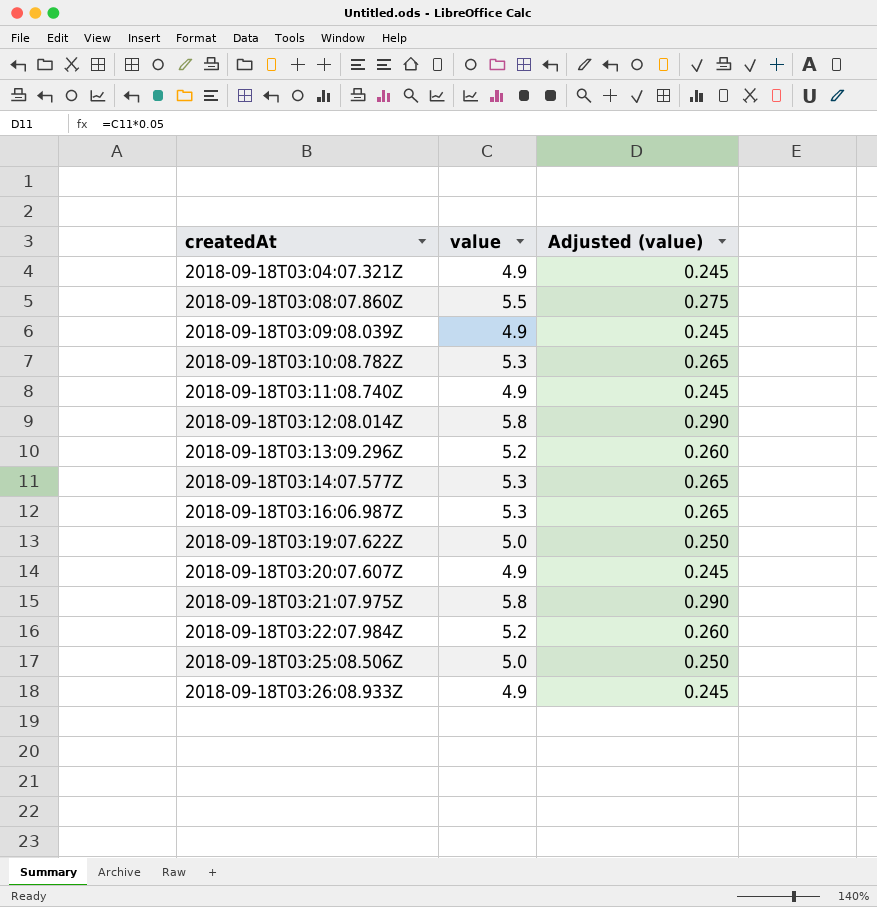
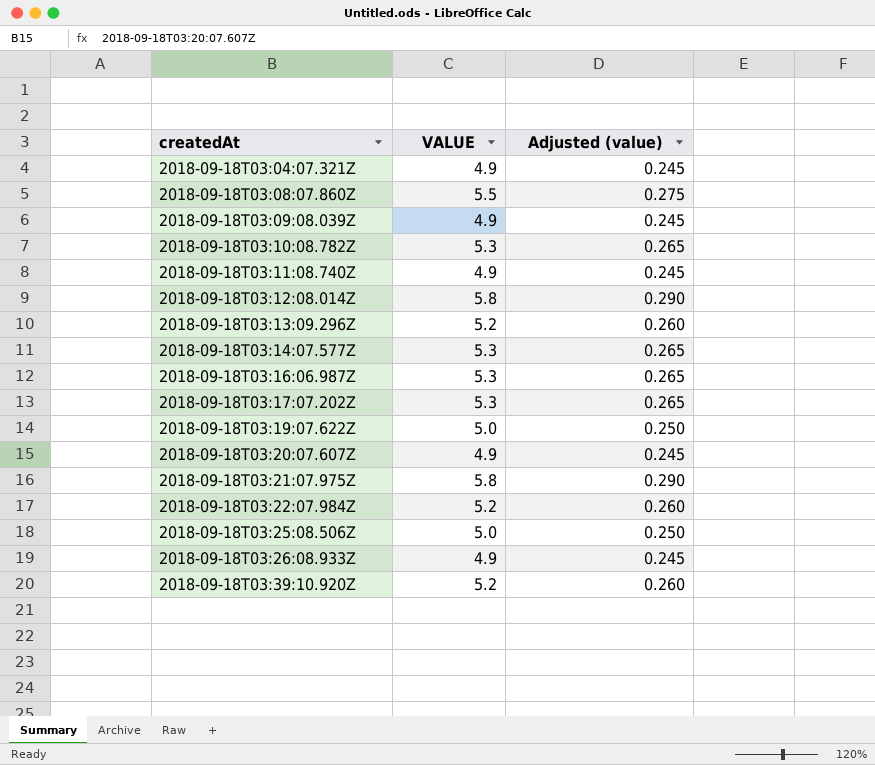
column name: value -> VALUE
row 2018-09-18T03:17:07.202Z: none -> 5.3 | 0.265
row 2018-09-18T03:39:10.920Z: none -> 5.2 | 0.260

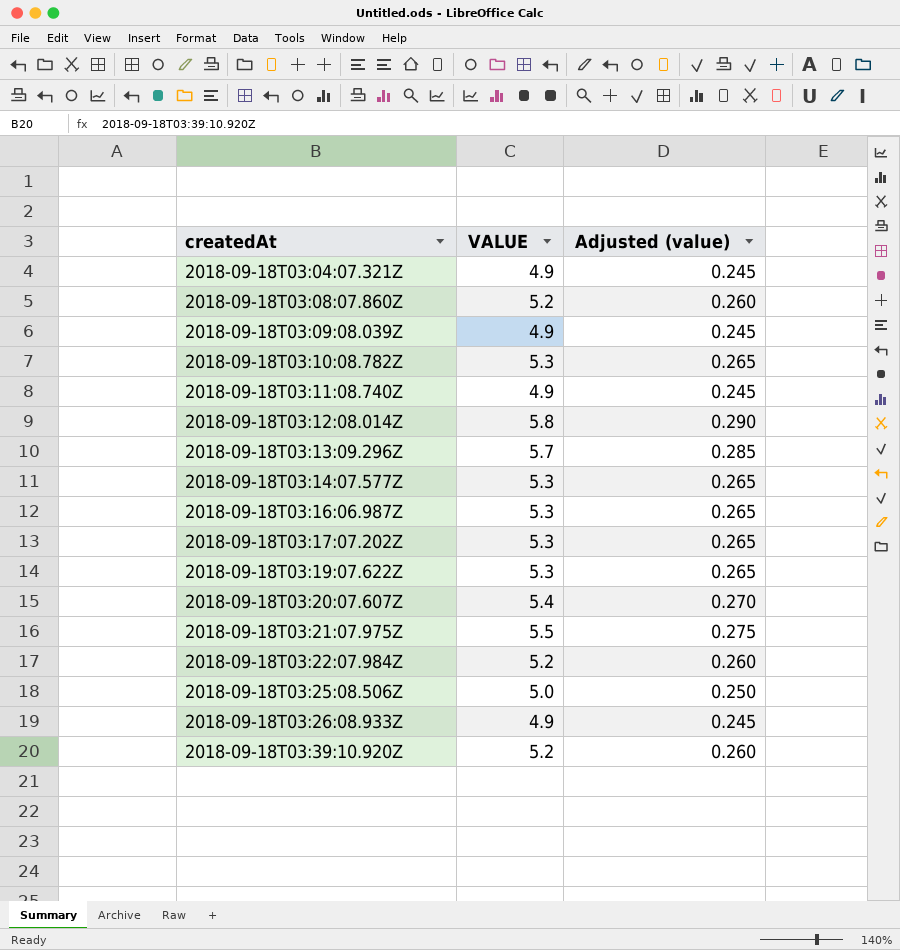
2018-09-18T03:08:07.860Z | VALUE: 5.5 -> 5.2
2018-09-18T03:08:07.860Z | Adjusted (value): 0.275 -> 0.260
2018-09-18T03:13:09.296Z | VALUE: 5.2 -> 5.7
2018-09-18T03:13:09.296Z | Adjusted (value): 0.260 -> 0.285
2018-09-18T03:19:07.622Z | VALUE: 5.0 -> 5.3
2018-09-18T03:19:07.622Z | Adjusted (value): 0.250 -> 0.265
2018-09-18T03:20:07.607Z | VALUE: 4.9 -> 5.4
2018-09-18T03:20:07.607Z | Adjusted (value): 0.245 -> 0.270
2018-09-18T03:21:07.975Z | VALUE: 5.8 -> 5.5
2018-09-18T03:21:07.975Z | Adjusted (value): 0.290 -> 0.275

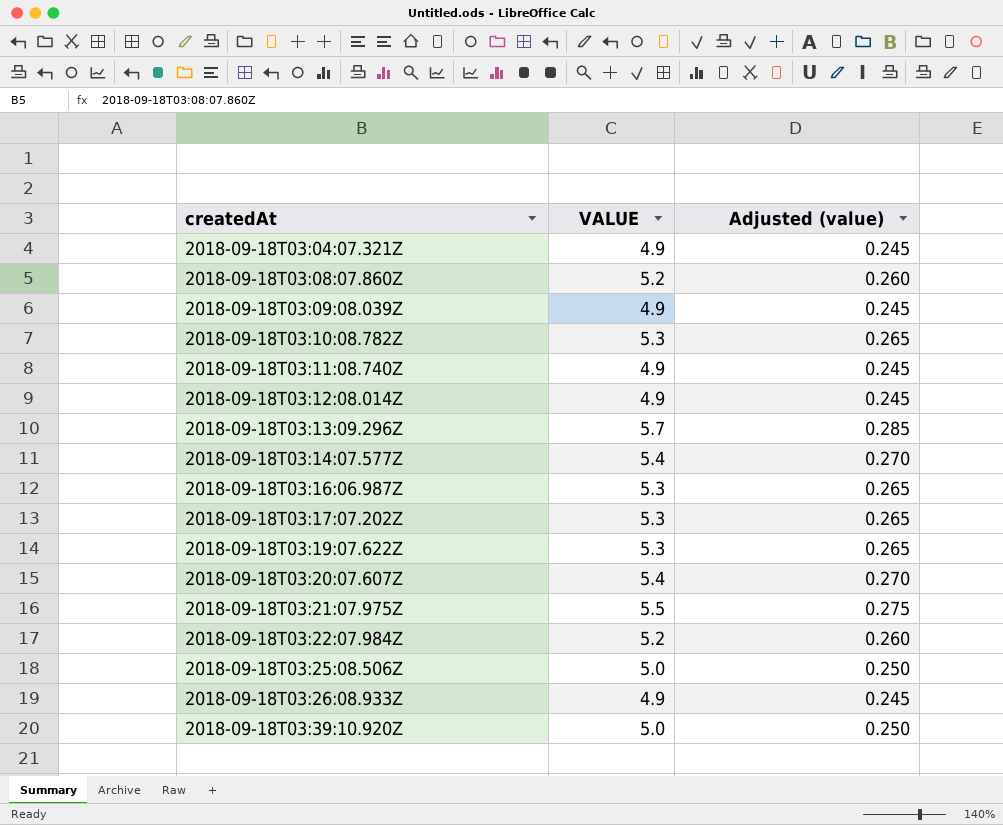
2018-09-18T03:12:08.014Z | VALUE: 5.8 -> 4.9
2018-09-18T03:12:08.014Z | Adjusted (value): 0.290 -> 0.245
2018-09-18T03:14:07.577Z | VALUE: 5.3 -> 5.4
2018-09-18T03:14:07.577Z | Adjusted (value): 0.265 -> 0.270
2018-09-18T03:39:10.920Z | VALUE: 5.2 -> 5.0
2018-09-18T03:39:10.920Z | Adjusted (value): 0.260 -> 0.250

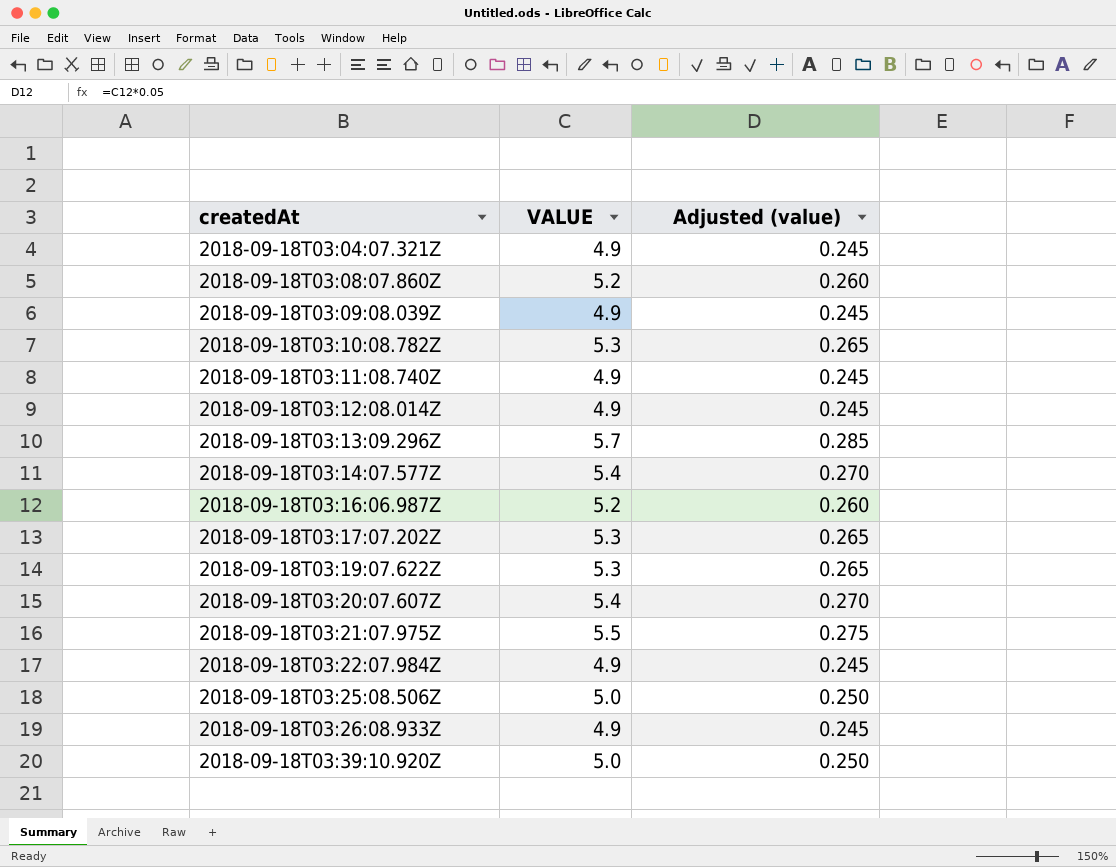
2018-09-18T03:16:06.987Z | VALUE: 5.3 -> 5.2
2018-09-18T03:16:06.987Z | Adjusted (value): 0.265 -> 0.260
2018-09-18T03:22:07.984Z | VALUE: 5.2 -> 4.9
2018-09-18T03:22:07.984Z | Adjusted (value): 0.260 -> 0.245

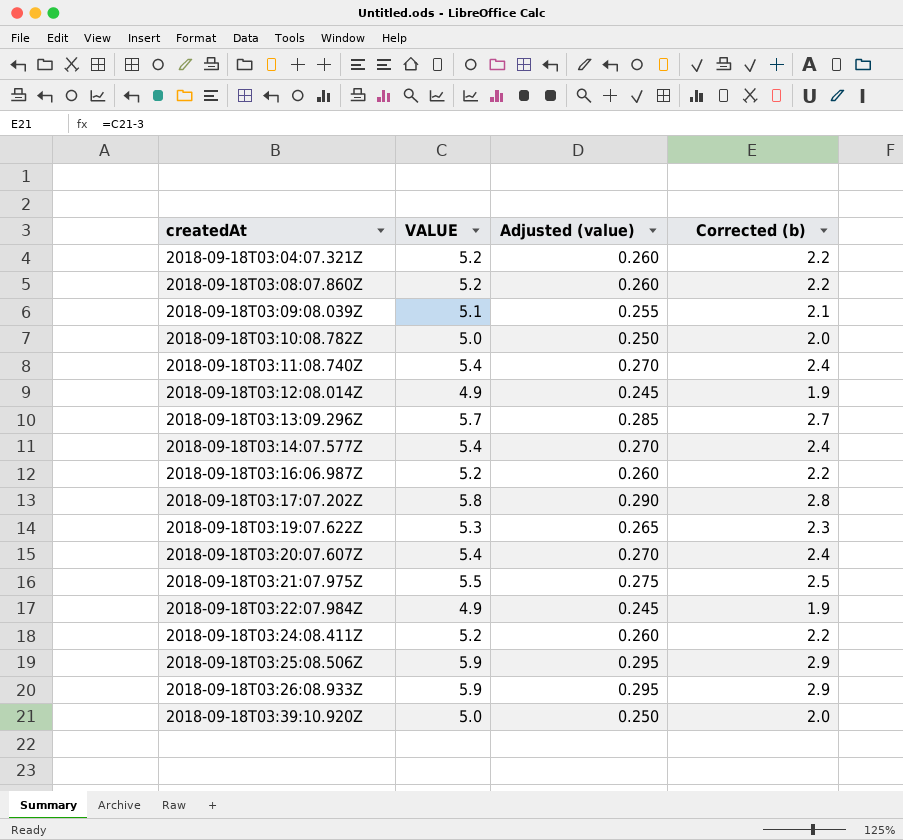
column Corrected (b) | formula: none -> [VALUE] - 3
2018-09-18T03:04:07.321Z | VALUE: 4.9 -> 5.2
2018-09-18T03:04:07.321Z | Adjusted (value): 0.245 -> 0.260
2018-09-18T03:09:08.039Z | VALUE: 4.9 -> 5.1
2018-09-18T03:09:08.039Z | Adjusted (value): 0.245 -> 0.255
2018-09-18T03:10:08.782Z | VALUE: 5.3 -> 5.0
2018-09-18T03:10:08.782Z | Adjusted (value): 0.265 -> 0.250
2018-09-18T03:11:08.740Z | VALUE: 4.9 -> 5.4
2018-09-18T03:11:08.740Z | Adjusted (value): 0.245 -> 0.270
2018-09-18T03:17:07.202Z | VALUE: 5.3 -> 5.8
2018-09-18T03:17:07.202Z | Adjusted (value): 0.265 -> 0.290
row 2018-09-18T03:24:08.411Z: none -> 5.2 | 0.260 | 2.2
2018-09-18T03:25:08.506Z | VALUE: 5.0 -> 5.9
2018-09-18T03:25:08.506Z | Adjusted (value): 0.250 -> 0.295
2018-09-18T03:26:08.933Z | VALUE: 4.9 -> 5.9
2018-09-18T03:26:08.933Z | Adjusted (value): 0.245 -> 0.295

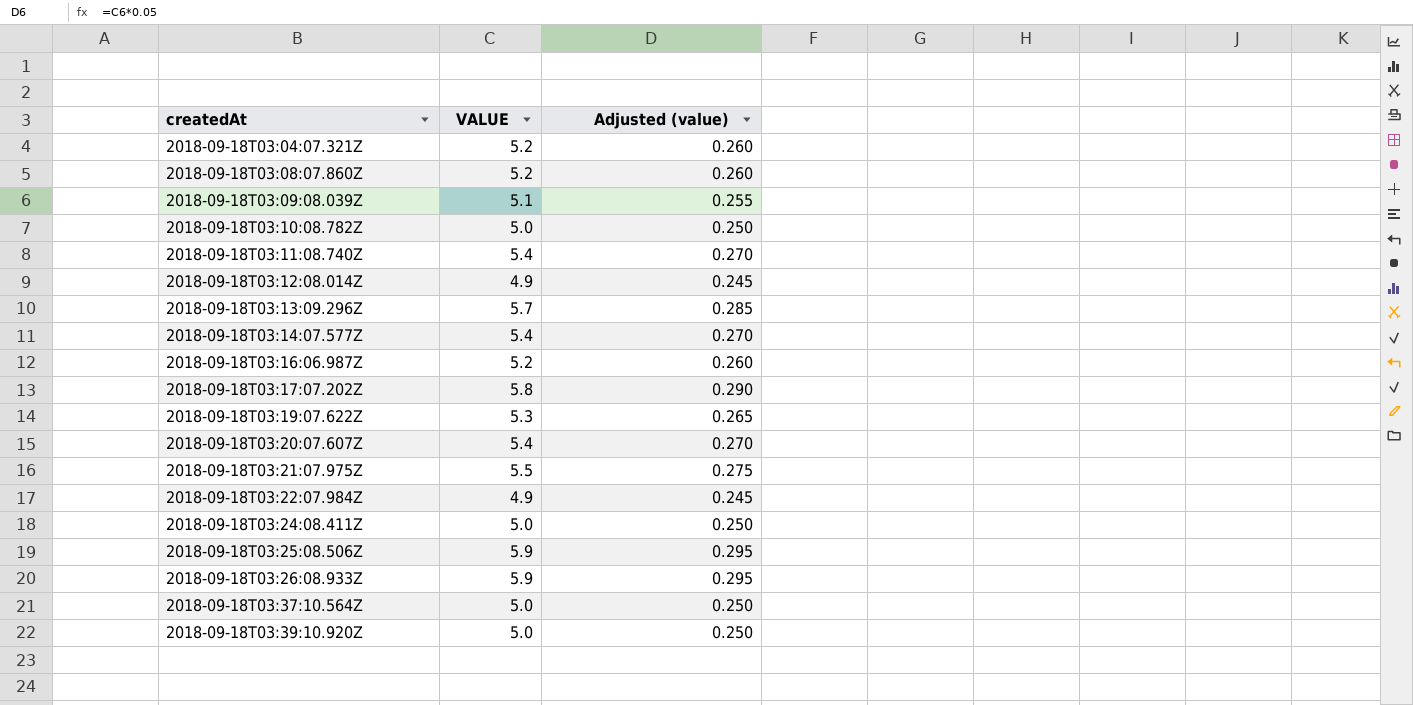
column Corrected (b) | formula: [VALUE] - 3 -> none
2018-09-18T03:24:08.411Z | VALUE: 5.2 -> 5.0
2018-09-18T03:24:08.411Z | Adjusted (value): 0.260 -> 0.250
row 2018-09-18T03:37:10.564Z: none -> 5.0 | 0.250

